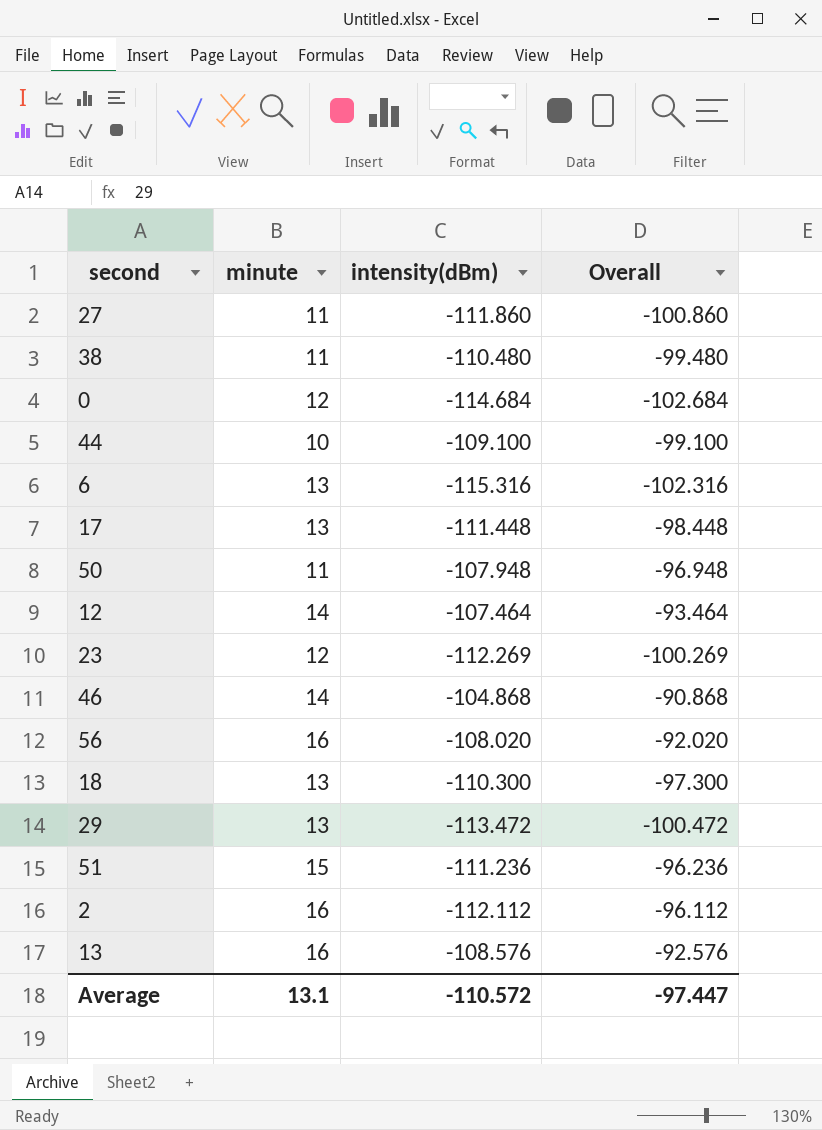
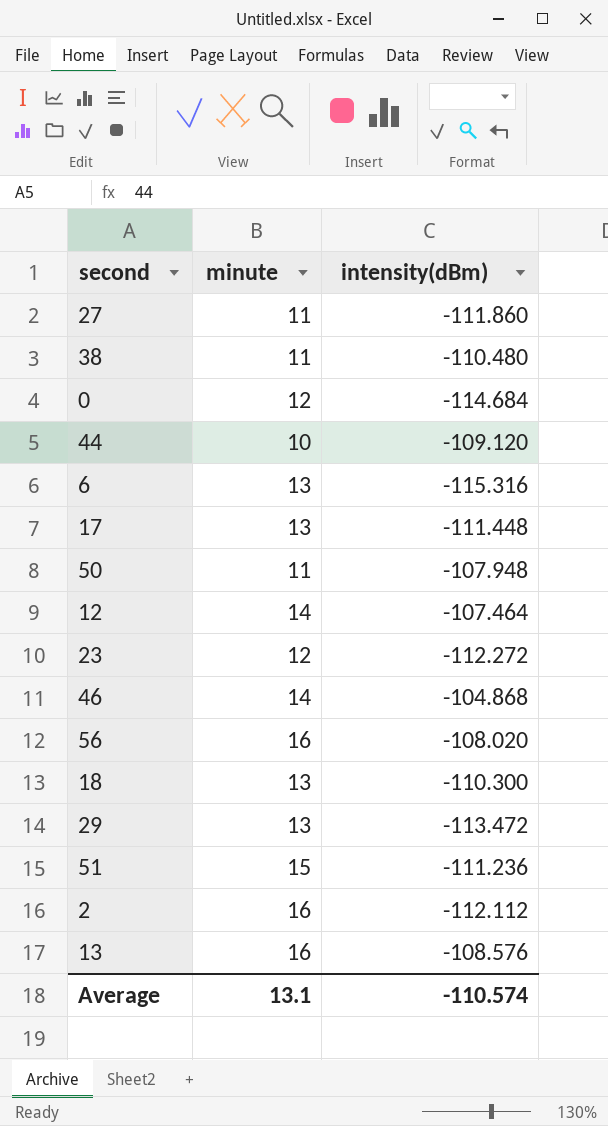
column Overall | formula: [minute] + [intensity(dBm)] -> none
44 | intensity(dBm): -109.100 -> -109.120
23 | intensity(dBm): -112.269 -> -112.272
Average | intensity(dBm): -110.572 -> -110.574

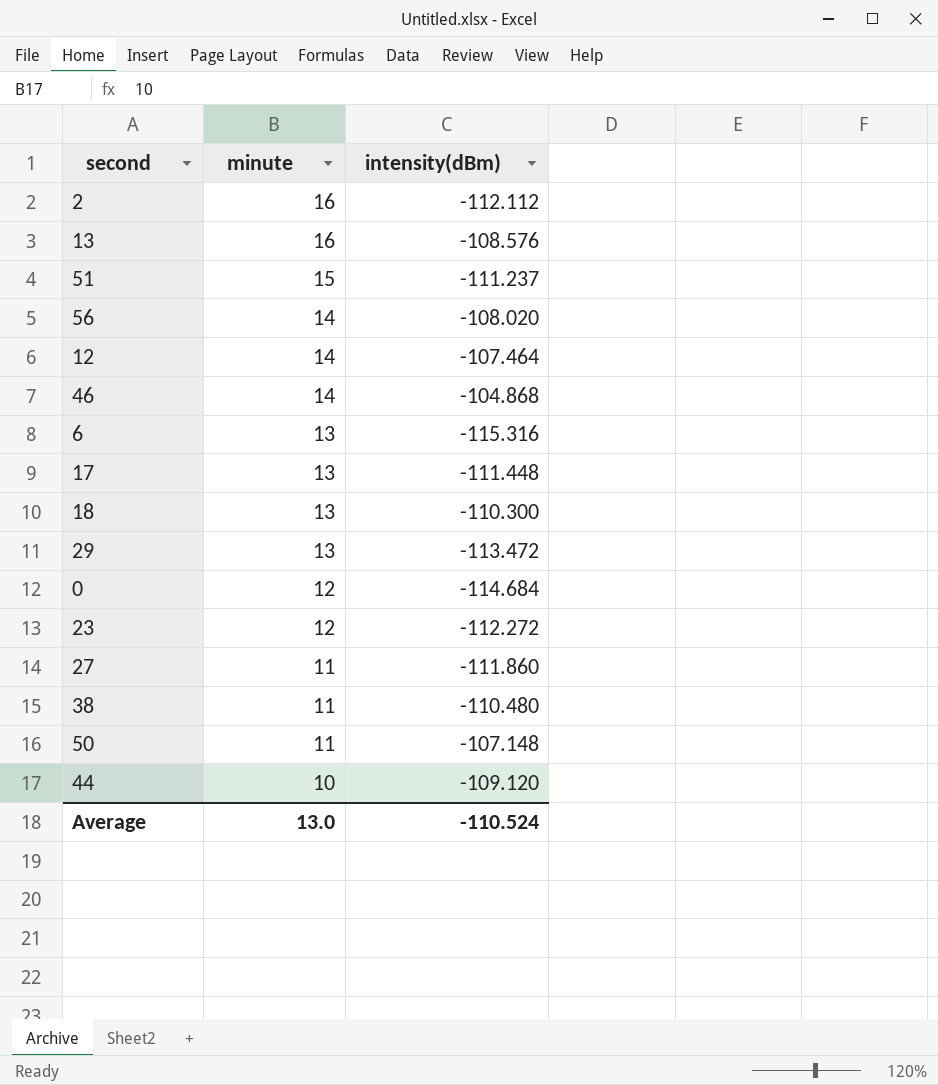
row order: none -> minute descending
51 | intensity(dBm): -111.236 -> -111.237
56 | minute: 16 -> 14
50 | intensity(dBm): -107.948 -> -107.148
Average | minute: 13.1 -> 13.0
Average | intensity(dBm): -110.574 -> -110.524

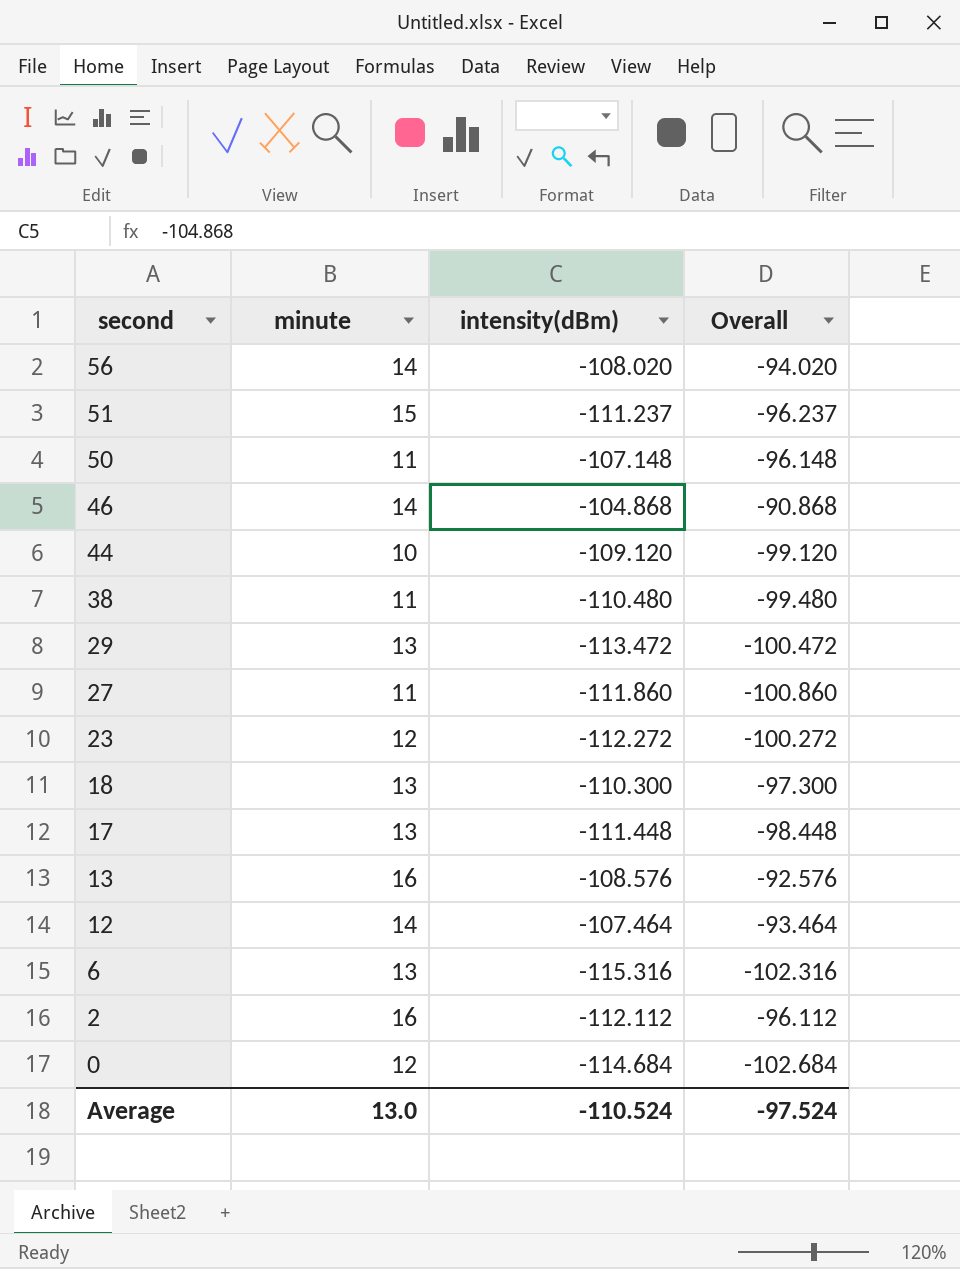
row order: minute descending -> second descending
column Overall | formula: none -> [minute] + [intensity(dBm)]

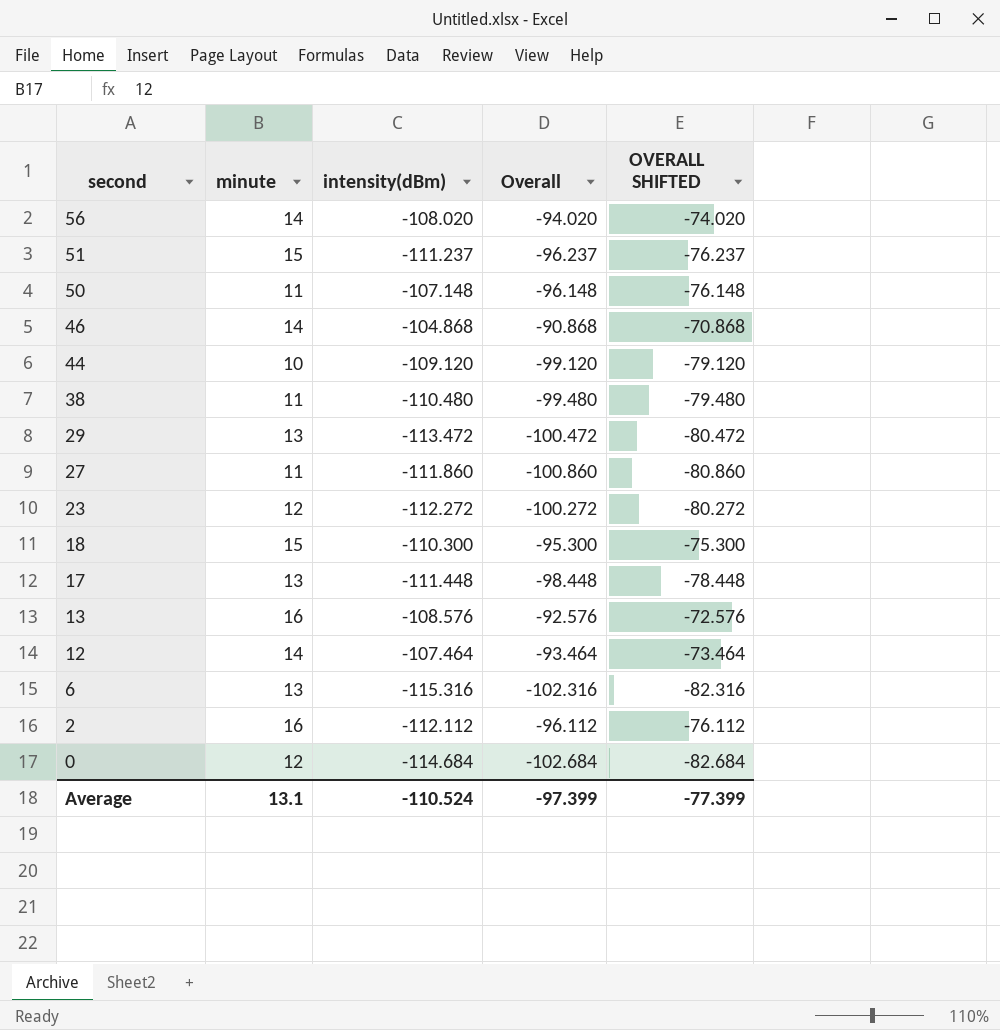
column OVERALL SHIFTED | formula: none -> [Overall] + 20
18 | minute: 13 -> 15
18 | Overall: -97.300 -> -95.300
Average | minute: 13.0 -> 13.1
Average | Overall: -97.524 -> -97.399

